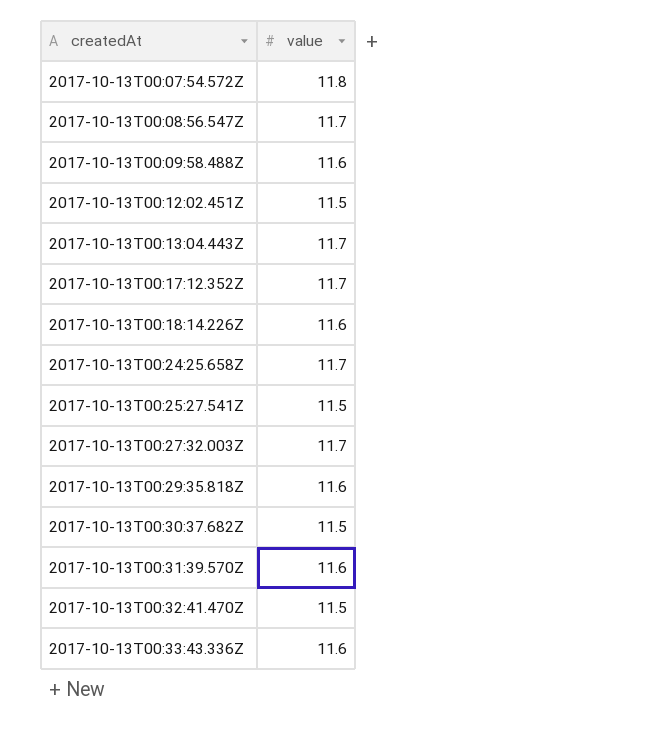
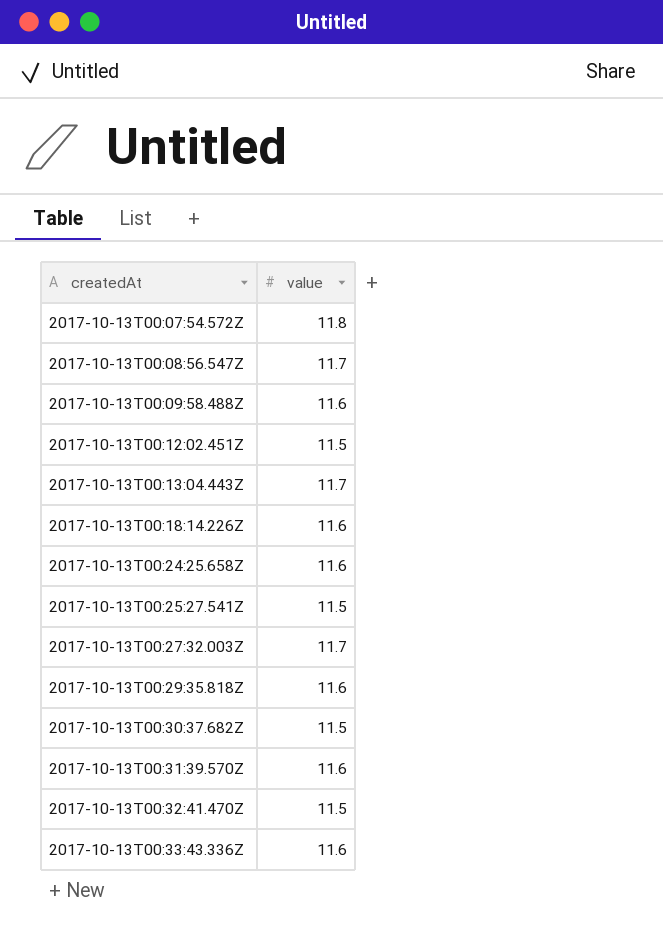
row 2017-10-13T00:17:12.352Z: 11.7 -> none
2017-10-13T00:24:25.658Z | value: 11.7 -> 11.6

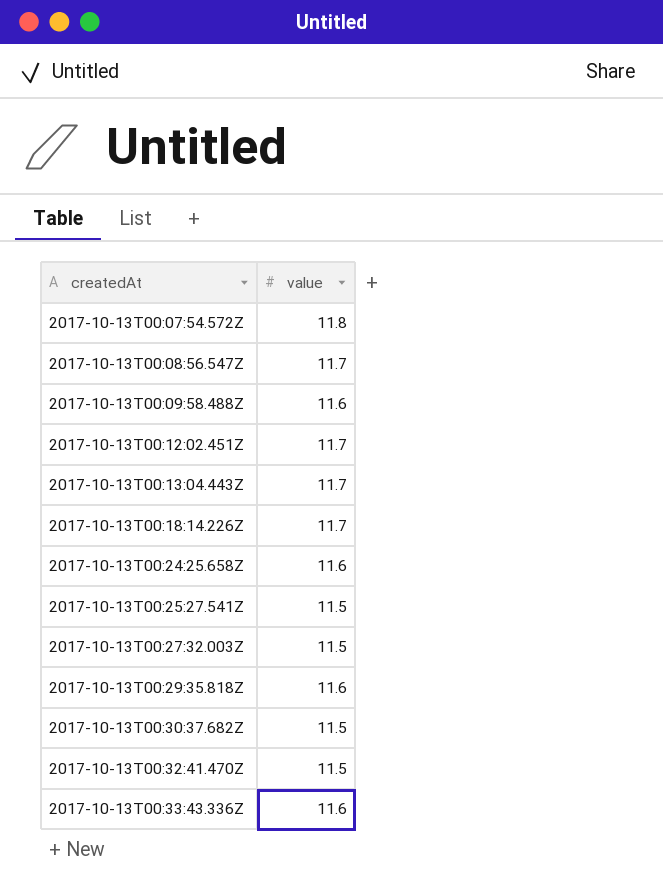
row 2017-10-13T00:31:39.570Z: 11.6 -> none
2017-10-13T00:12:02.451Z | value: 11.5 -> 11.7
2017-10-13T00:18:14.226Z | value: 11.6 -> 11.7
2017-10-13T00:27:32.003Z | value: 11.7 -> 11.5

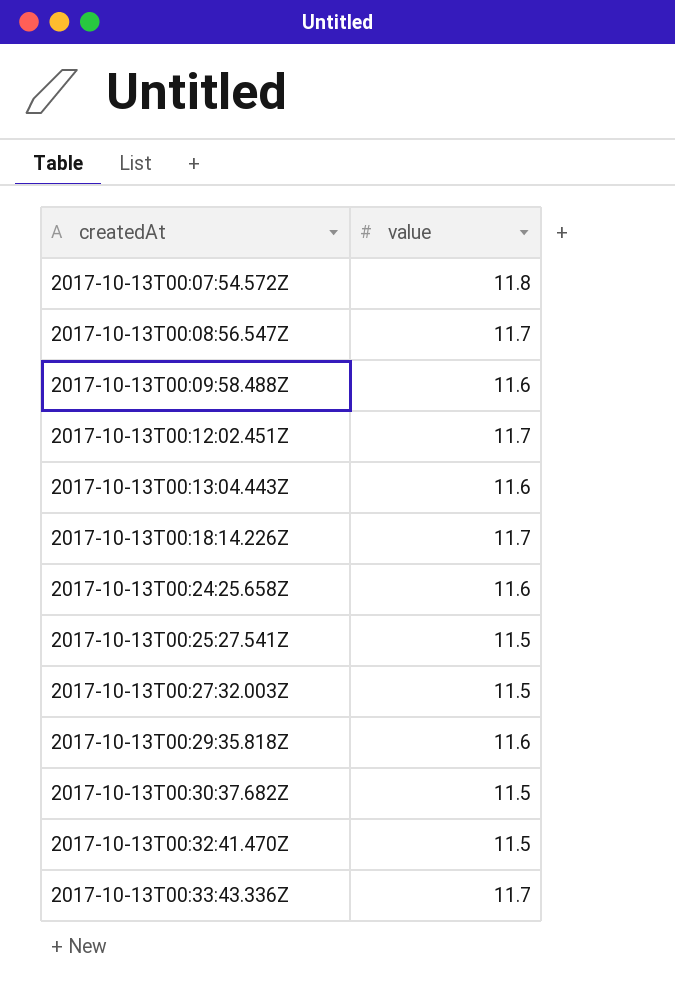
2017-10-13T00:13:04.443Z | value: 11.7 -> 11.6
2017-10-13T00:33:43.336Z | value: 11.6 -> 11.7

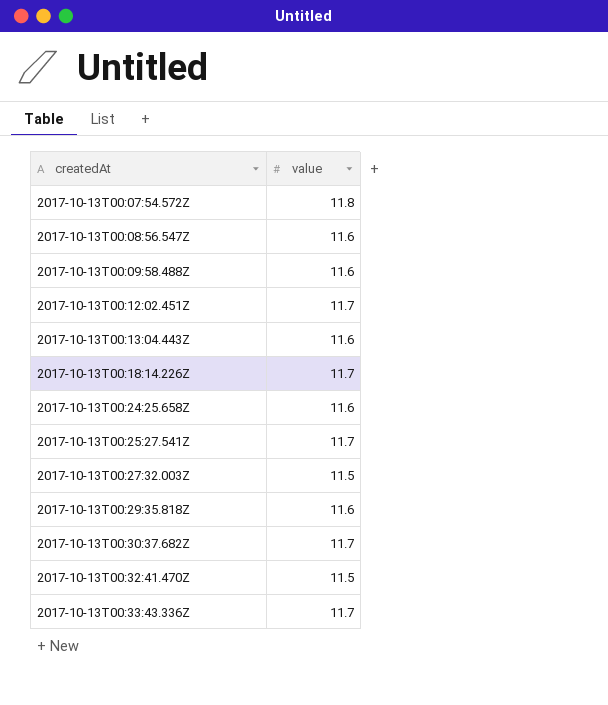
2017-10-13T00:08:56.547Z | value: 11.7 -> 11.6
2017-10-13T00:25:27.541Z | value: 11.5 -> 11.7
2017-10-13T00:30:37.682Z | value: 11.5 -> 11.7

